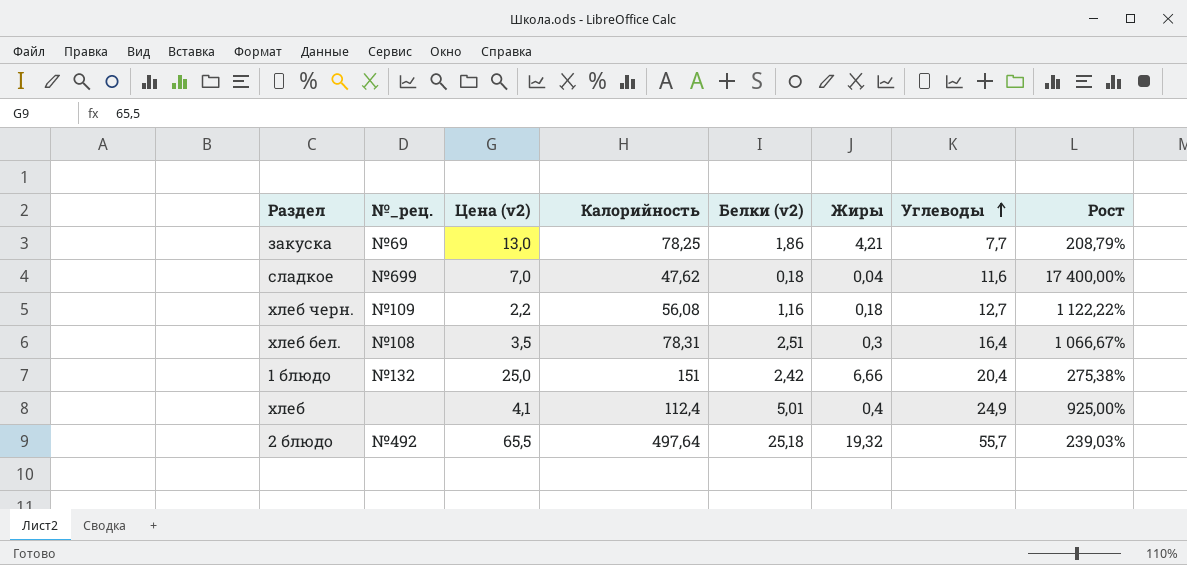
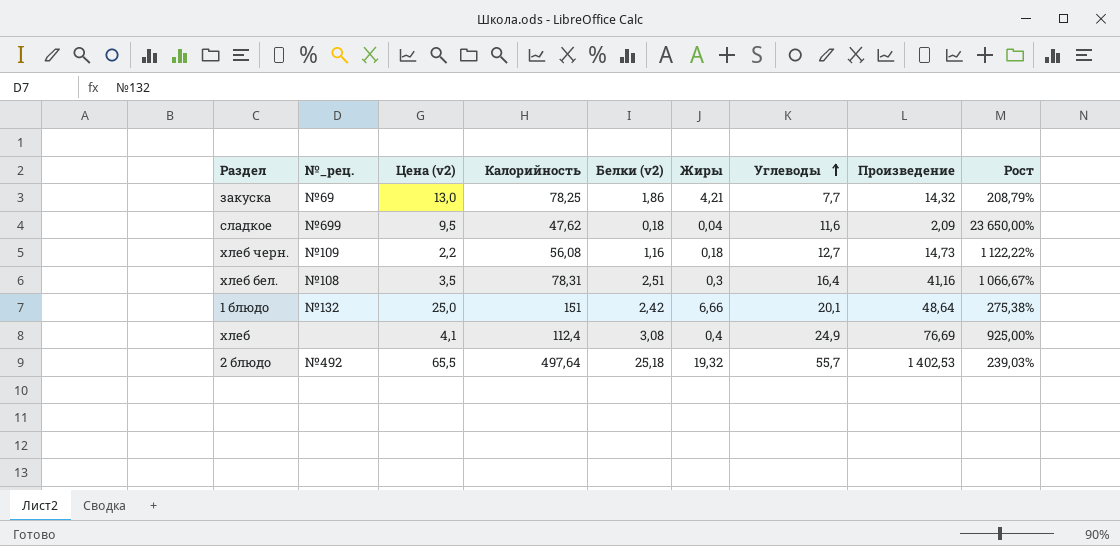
column Произведение | formula: none -> [Белки (v2)] * [Углеводы]
сладкое | Цена (v2): 7,0 -> 9,5
сладкое | Рост: 17 400,00% -> 23 650,00%
1 блюдо | Углеводы: 20,4 -> 20,1
хлеб | Белки (v2): 5,01 -> 3,08

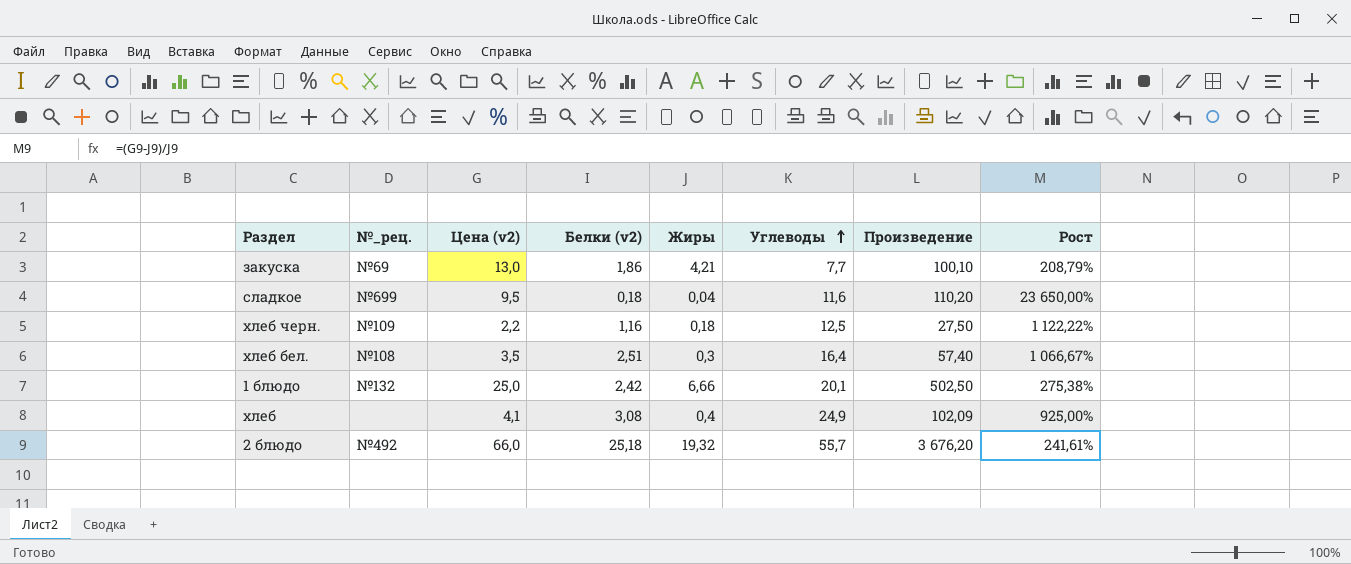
column Калорийность | position: 4 -> none
column Произведение | formula: [Белки (v2)] * [Углеводы] -> [Цена (v2)] * [Углеводы]
хлеб черн. | Углеводы: 12,7 -> 12,5
2 блюдо | Цена (v2): 65,5 -> 66,0
2 блюдо | Рост: 239,03% -> 241,61%

